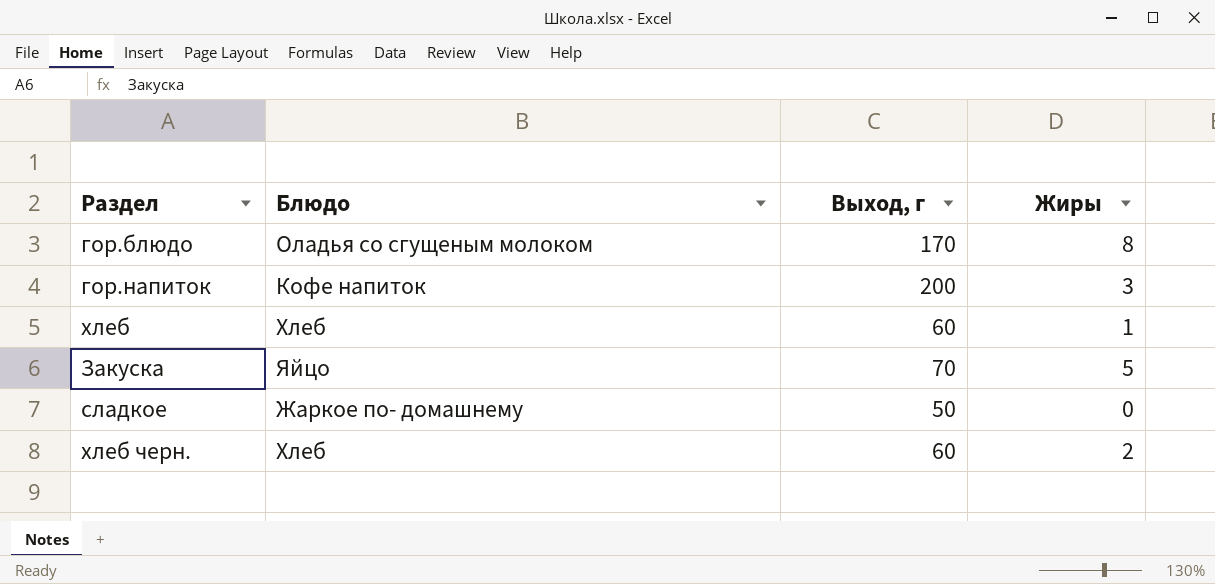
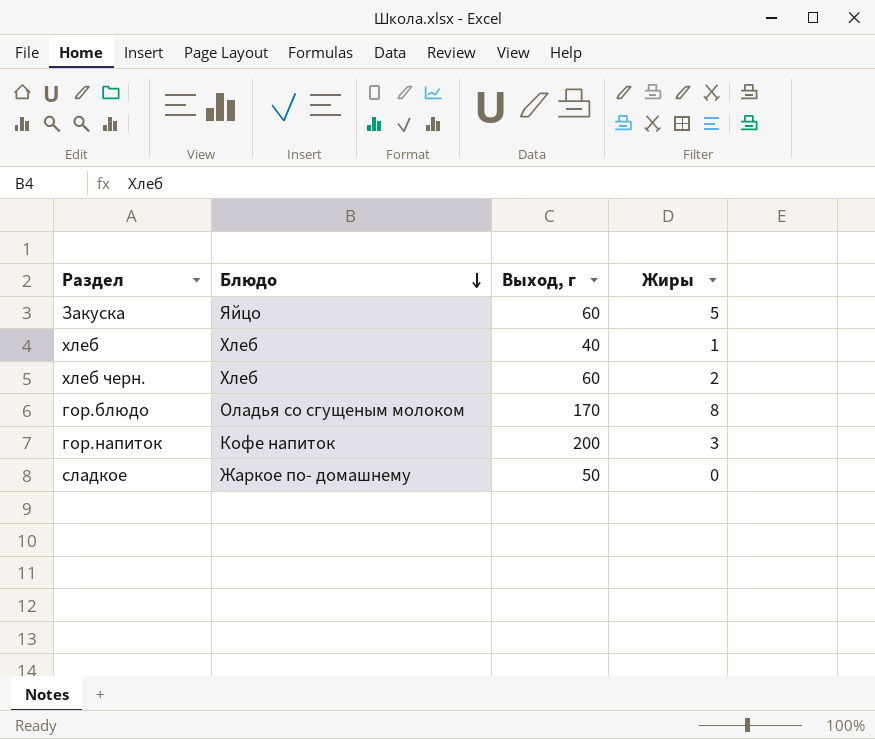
row order: none -> Блюдо descending
Закуска | Выход, г: 70 -> 60
хлеб | Выход, г: 60 -> 40

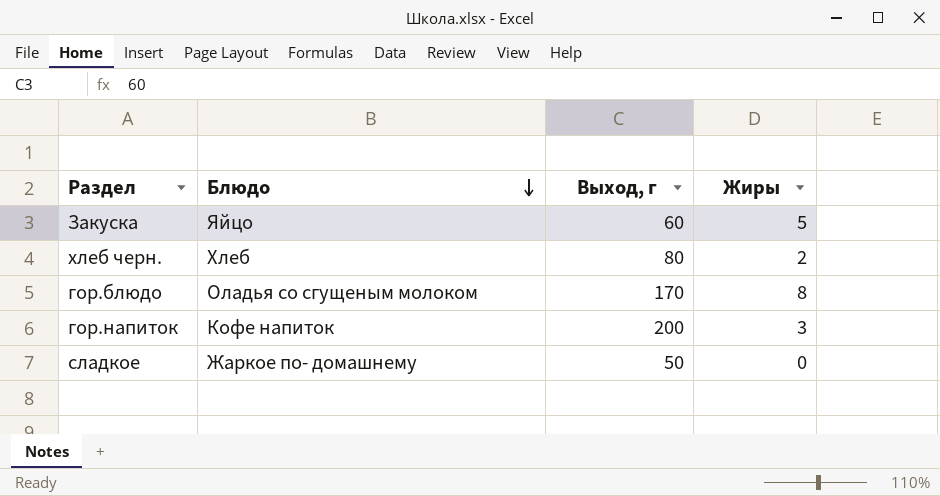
row хлеб: Хлеб | 40 | 1 -> none
хлеб черн. | Выход, г: 60 -> 80

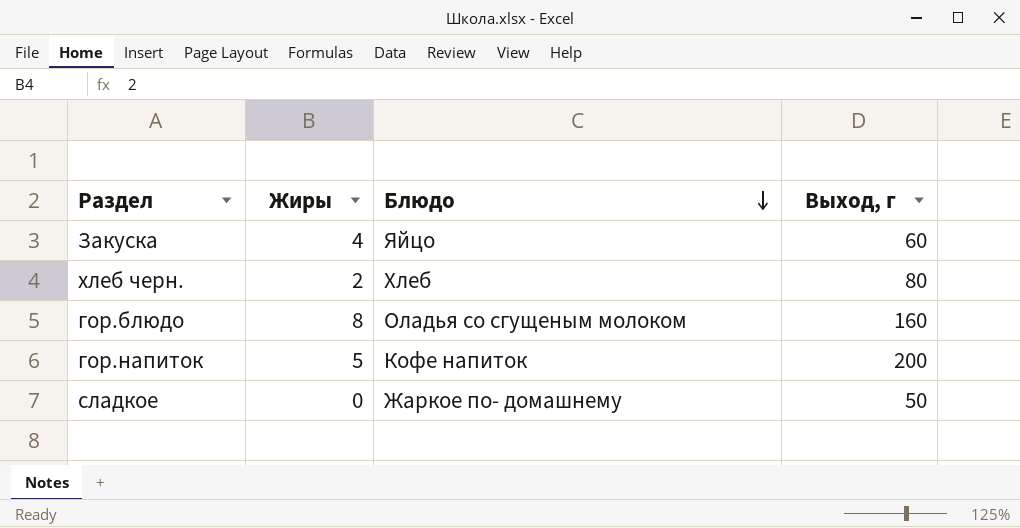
column Жиры | position: 4 -> 2
Закуска | Жиры: 5 -> 4
гор.блюдо | Выход, г: 170 -> 160
гор.напиток | Жиры: 3 -> 5

